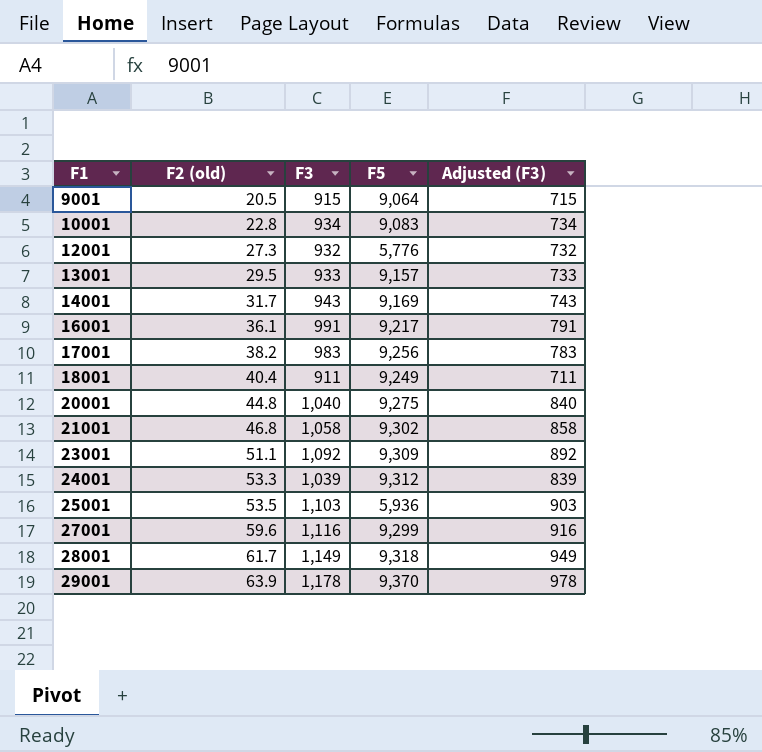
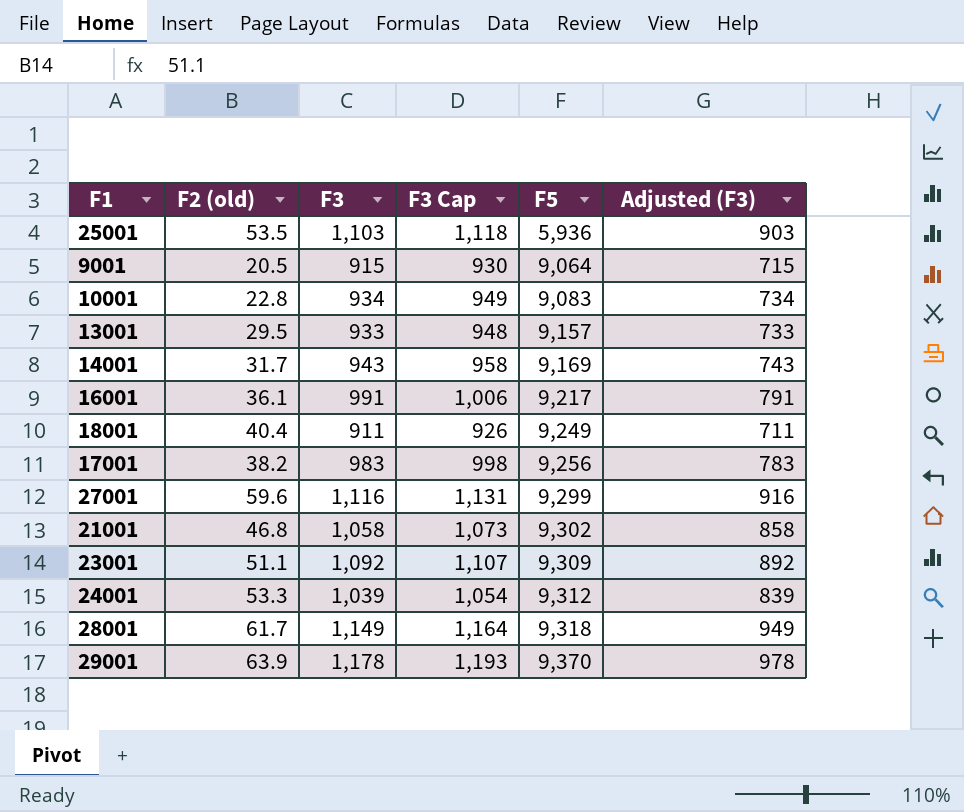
row order: F1 ascending -> F5 ascending
column F3 Cap | formula: none -> [F3] + 15
row 12001: 27.3 | 932 | 5,776 | 732 -> none
row 20001: 44.8 | 1,040 | 9,275 | 840 -> none

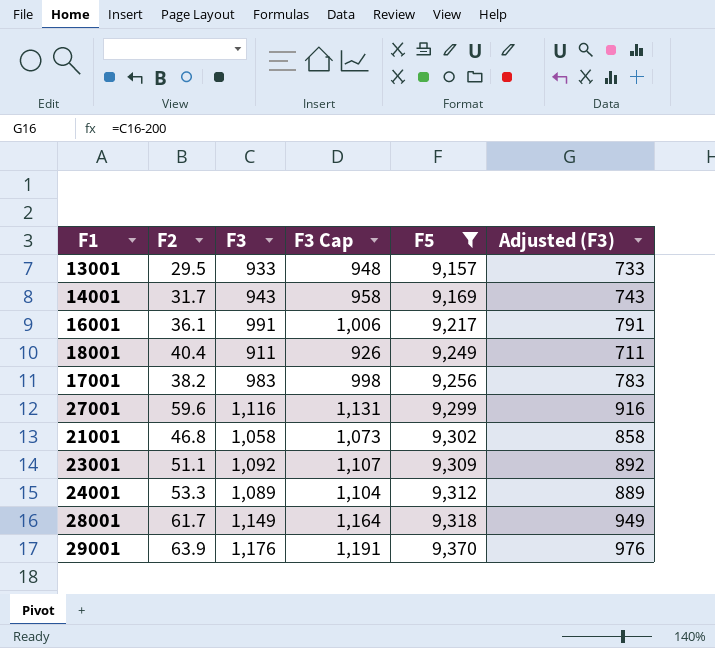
filter: none -> F5 >= 9,157
column name: F2 (old) -> F2
24001 | F3: 1,039 -> 1,089
24001 | F3 Cap: 1,054 -> 1,104
24001 | Adjusted (F3): 839 -> 889
29001 | F3: 1,178 -> 1,176
29001 | F3 Cap: 1,193 -> 1,191
29001 | Adjusted (F3): 978 -> 976

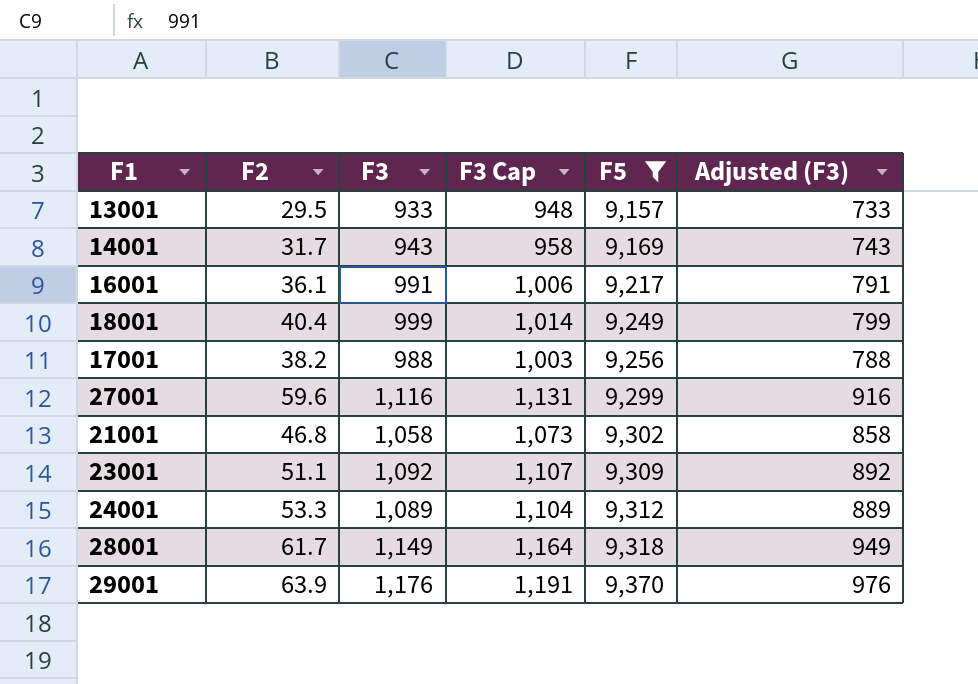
18001 | F3: 911 -> 999
18001 | F3 Cap: 926 -> 1,014
18001 | Adjusted (F3): 711 -> 799
17001 | F3: 983 -> 988
17001 | F3 Cap: 998 -> 1,003
17001 | Adjusted (F3): 783 -> 788

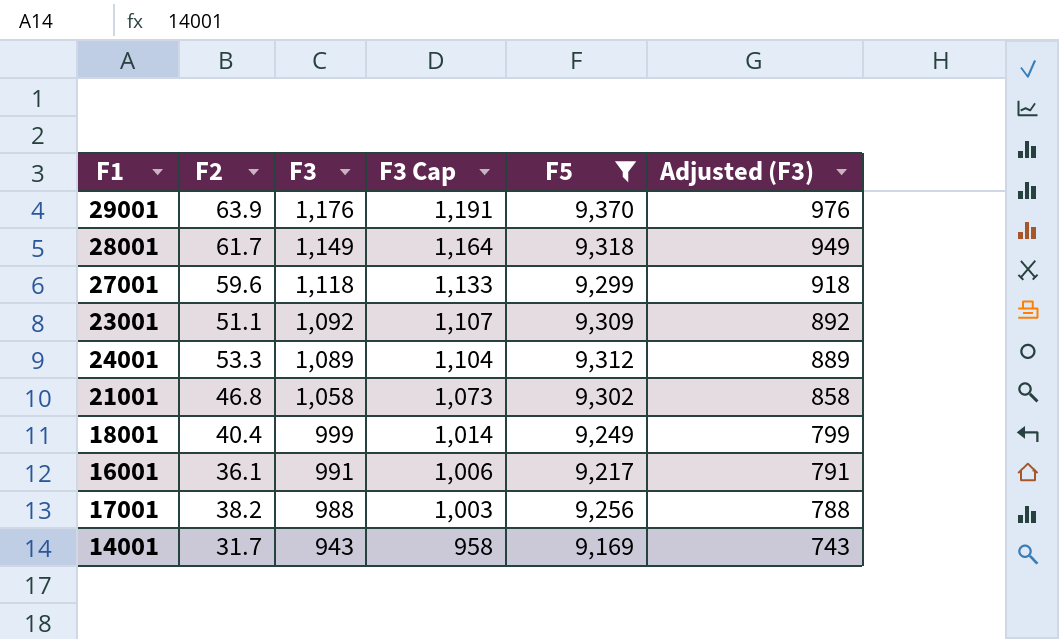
row order: F5 ascending -> F3 descending
row 13001: 29.5 | 933 | 948 | 9,157 | 733 -> none
27001 | F3: 1,116 -> 1,118
27001 | F3 Cap: 1,131 -> 1,133
27001 | Adjusted (F3): 916 -> 918

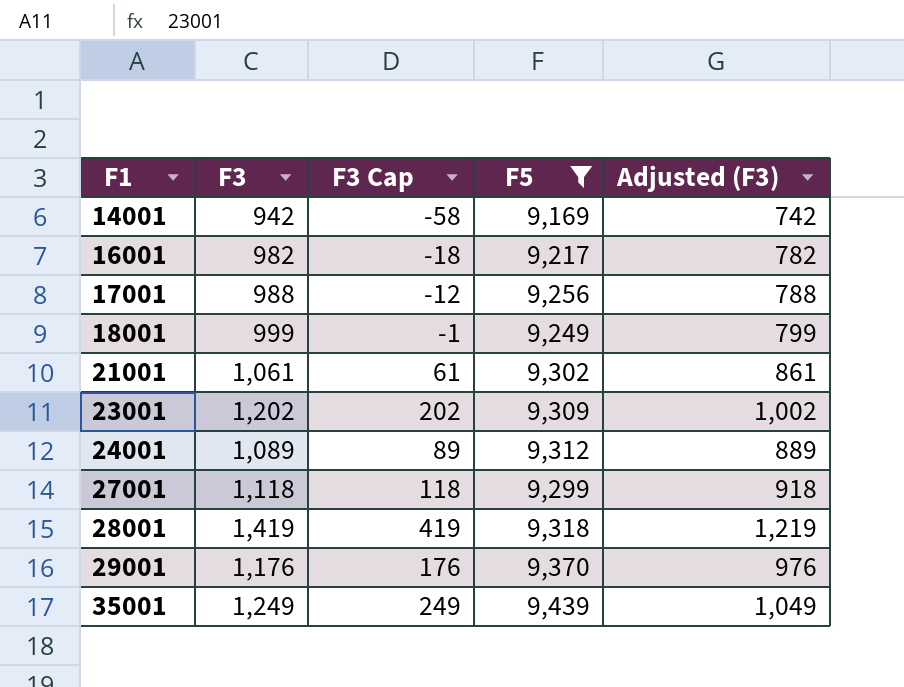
row order: F3 descending -> F1 ascending
column F2 | position: 2 -> none
column F3 Cap | formula: [F3] + 15 -> [F3] - 1000
14001 | F3: 943 -> 942
14001 | Adjusted (F3): 743 -> 742
16001 | F3: 991 -> 982
16001 | Adjusted (F3): 791 -> 782
21001 | F3: 1,058 -> 1,061
21001 | Adjusted (F3): 858 -> 861
23001 | F3: 1,092 -> 1,202
23001 | Adjusted (F3): 892 -> 1,002
28001 | F3: 1,149 -> 1,419
28001 | Adjusted (F3): 949 -> 1,219
row 35001: none -> 1,249 | 249 | 9,439 | 1,049

